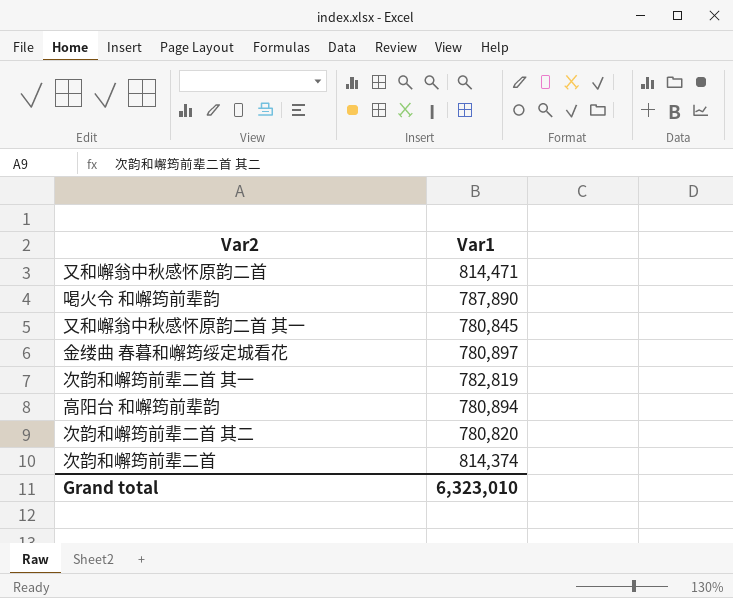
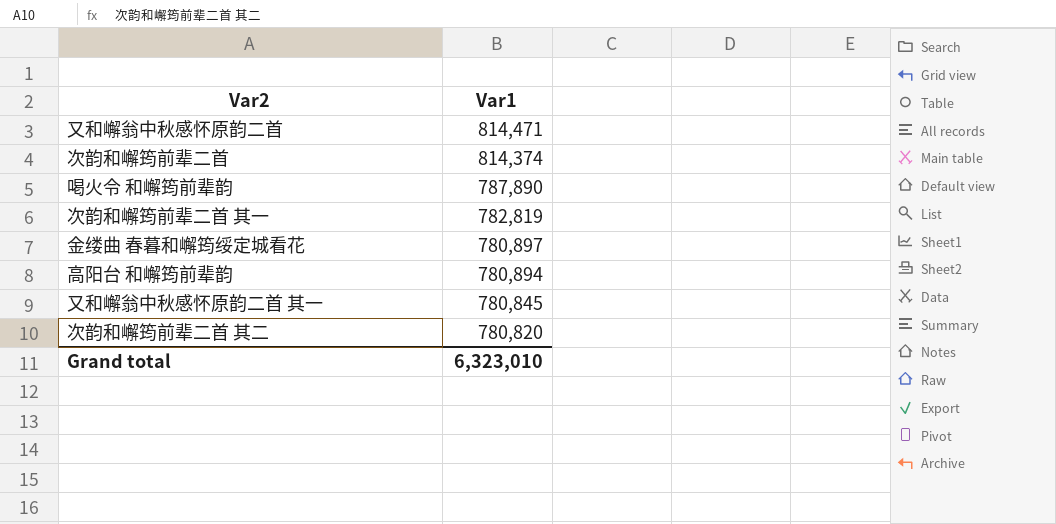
row order: none -> Var1 descending

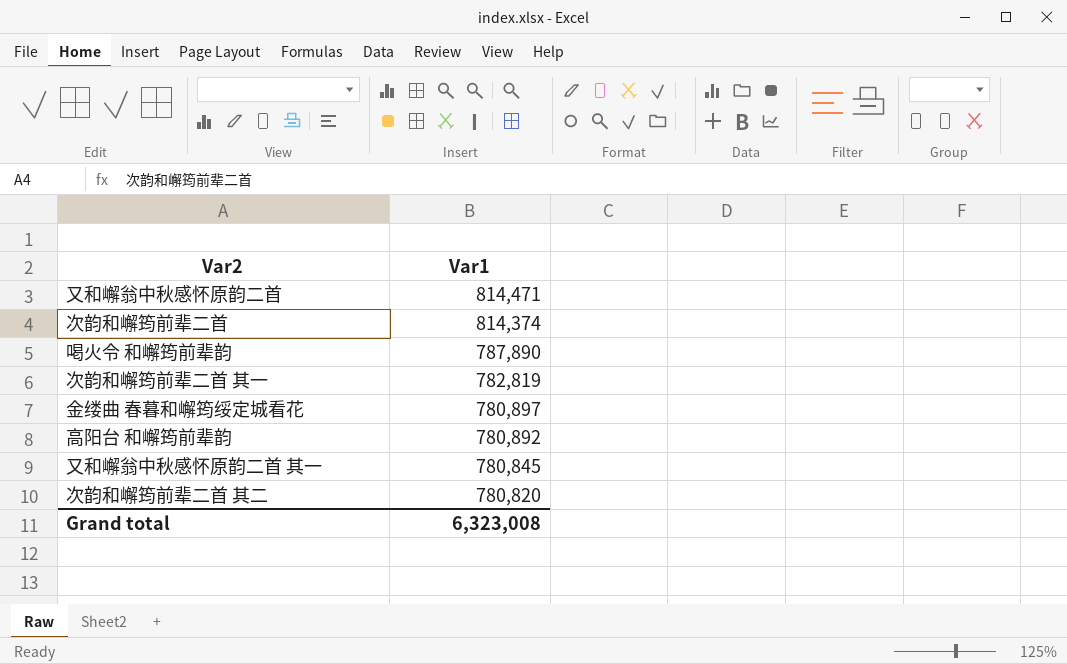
高阳台 和嶰筠前辈韵 | Var1: 780,894 -> 780,892
Grand total | Var1: 6,323,010 -> 6,323,008

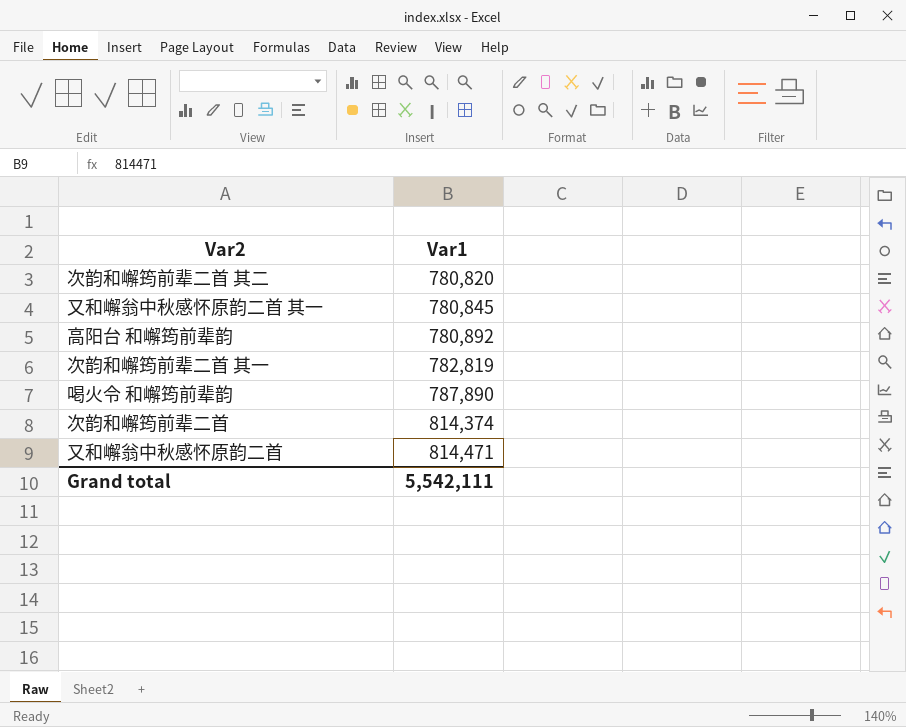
row order: Var1 descending -> Var1 ascending
row 金缕曲 春暮和嶰筠绥定城看花: 780,897 -> none
Grand total | Var1: 6,323,008 -> 5,542,111

